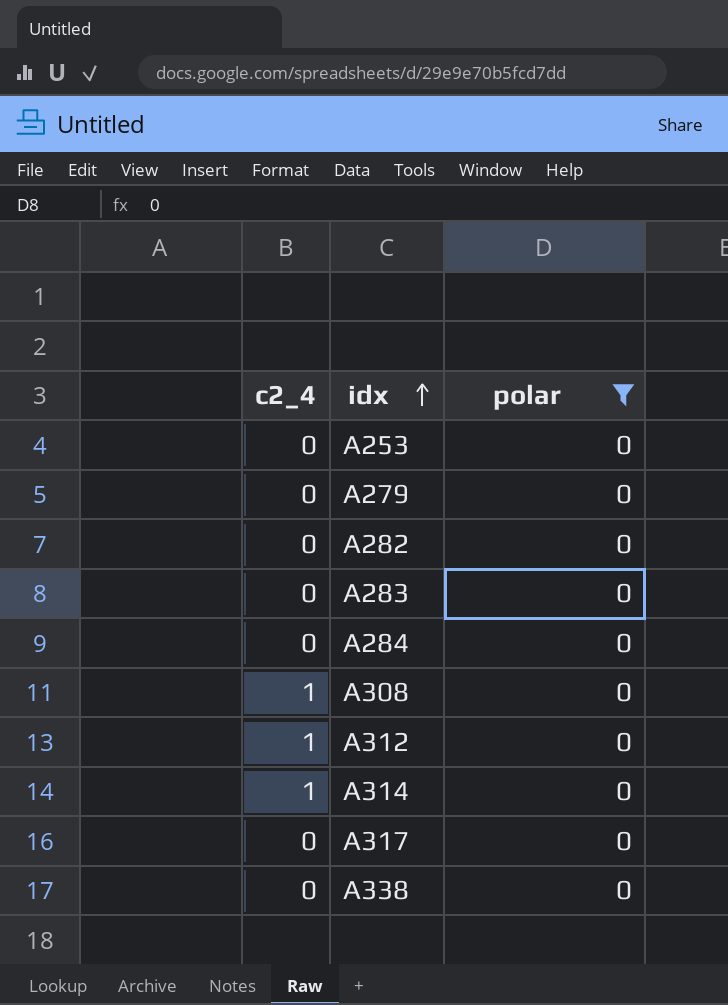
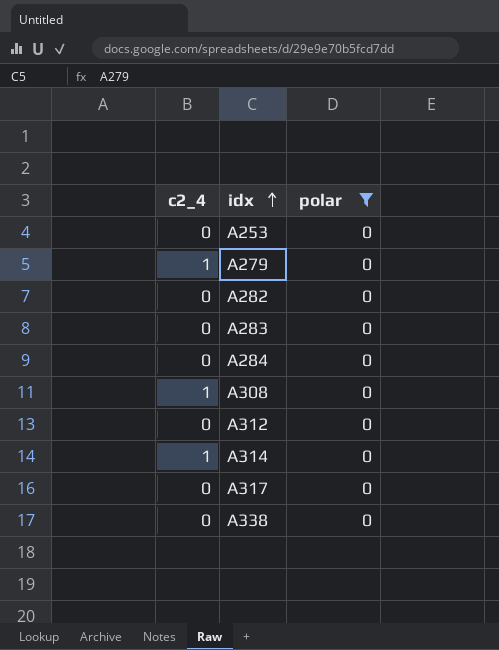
A279 | c2_4: 0 -> 1
A312 | c2_4: 1 -> 0

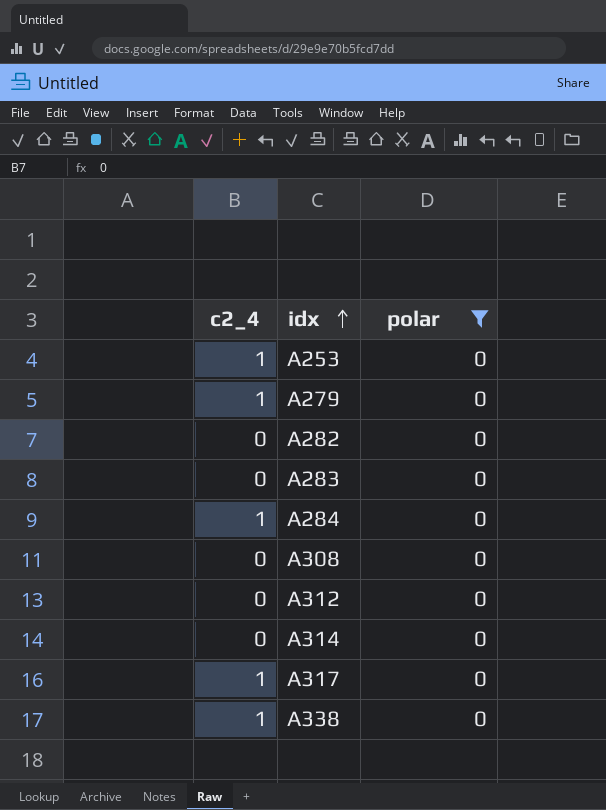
A253 | c2_4: 0 -> 1
A284 | c2_4: 0 -> 1
A308 | c2_4: 1 -> 0
A314 | c2_4: 1 -> 0
A317 | c2_4: 0 -> 1
A338 | c2_4: 0 -> 1

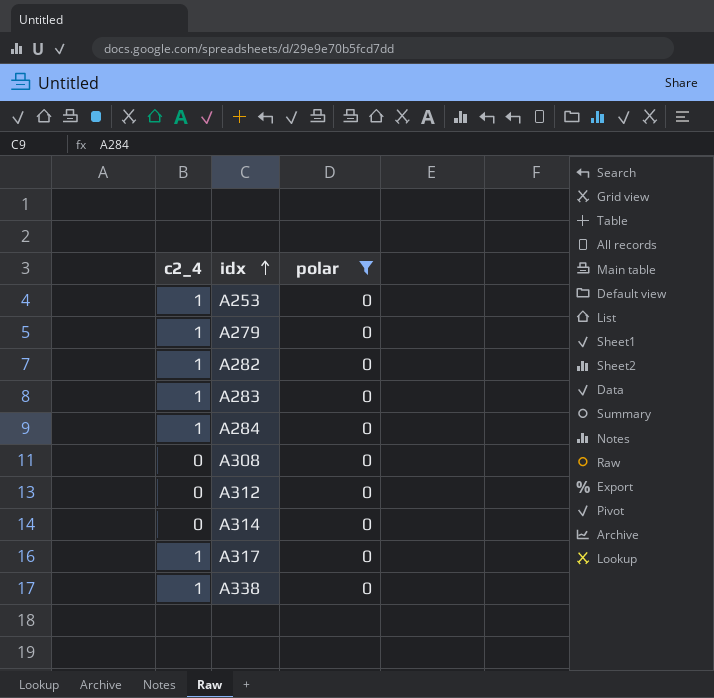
A282 | c2_4: 0 -> 1
A283 | c2_4: 0 -> 1

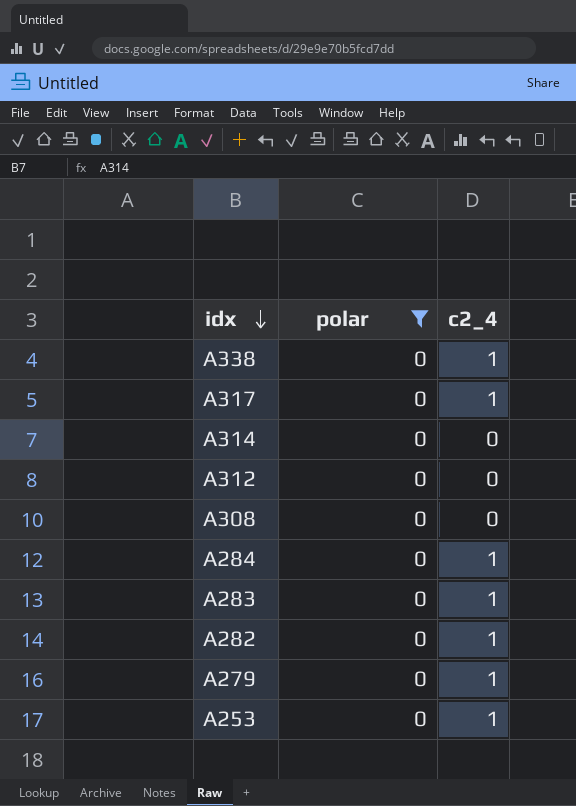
row order: idx ascending -> idx descending
column c2_4 | position: 1 -> 3

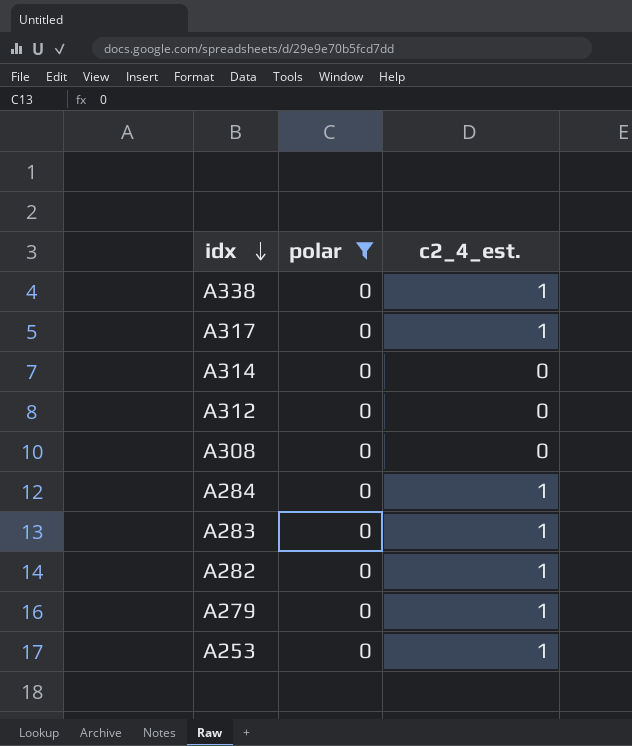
column name: c2_4 -> c2_4_est.

